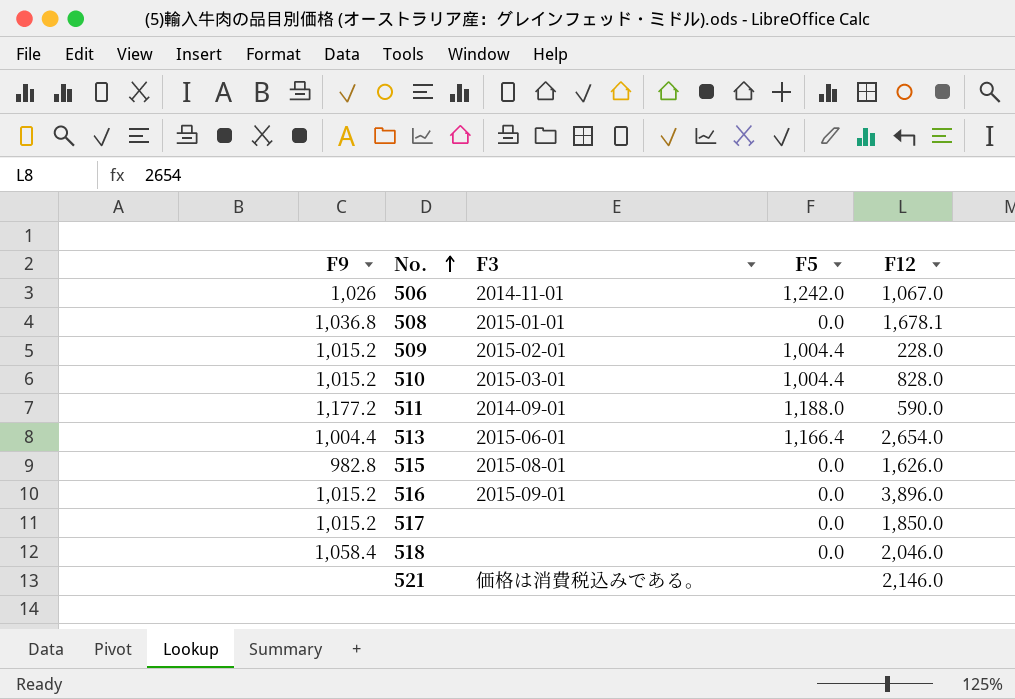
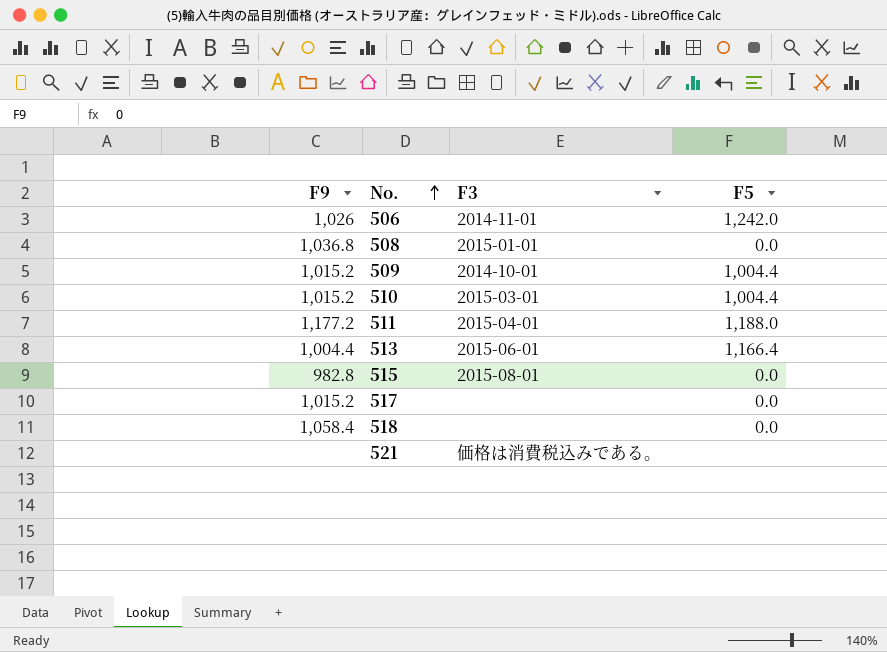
column F12 | position: 5 -> none
row 516: 1,015.2 | 2015-09-01 | 0.0 | 3,896.0 -> none
509 | F3: 2015-02-01 -> 2014-10-01
511 | F3: 2014-09-01 -> 2015-04-01

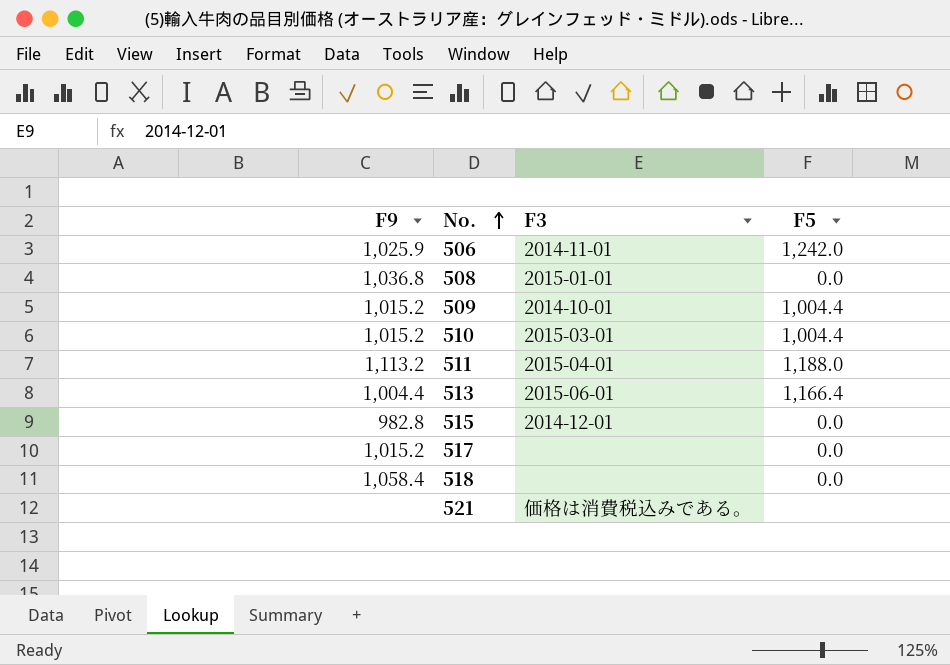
506 | F9: 1,026 -> 1,025.9
511 | F9: 1,177.2 -> 1,113.2
515 | F3: 2015-08-01 -> 2014-12-01

